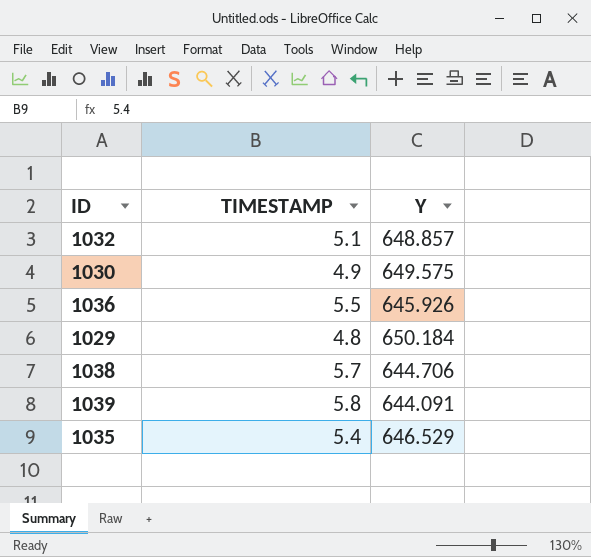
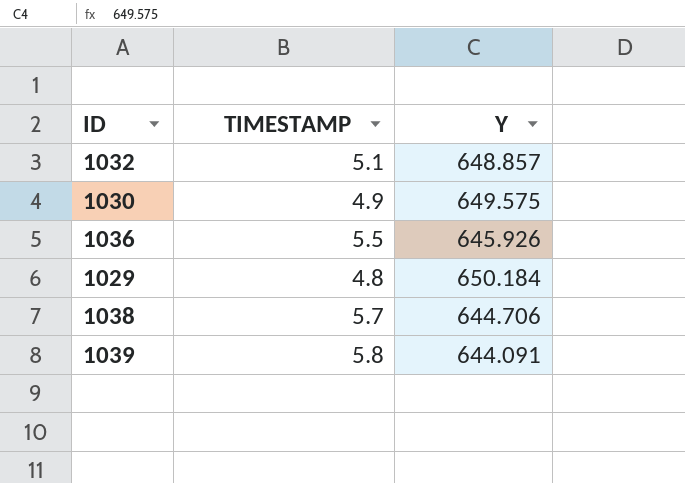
row 1035: 5.4 | 646.529 -> none

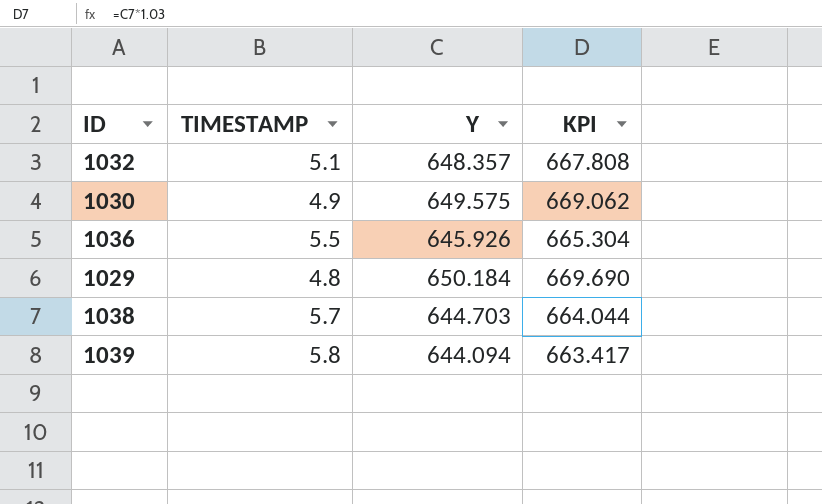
column KPI | formula: none -> [Y] * 1.03
1032 | Y: 648.857 -> 648.357
1038 | Y: 644.706 -> 644.703
1039 | Y: 644.091 -> 644.094

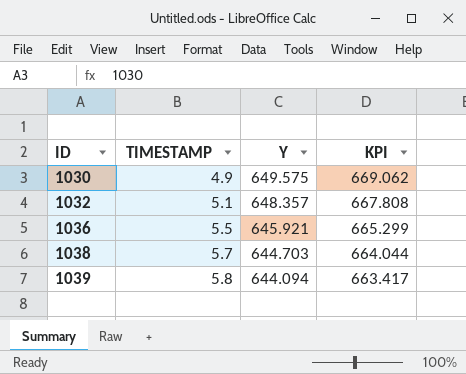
row order: none -> ID ascending
row 1029: 4.8 | 650.184 | 669.690 -> none
1036 | Y: 645.926 -> 645.921
1036 | KPI: 665.304 -> 665.299

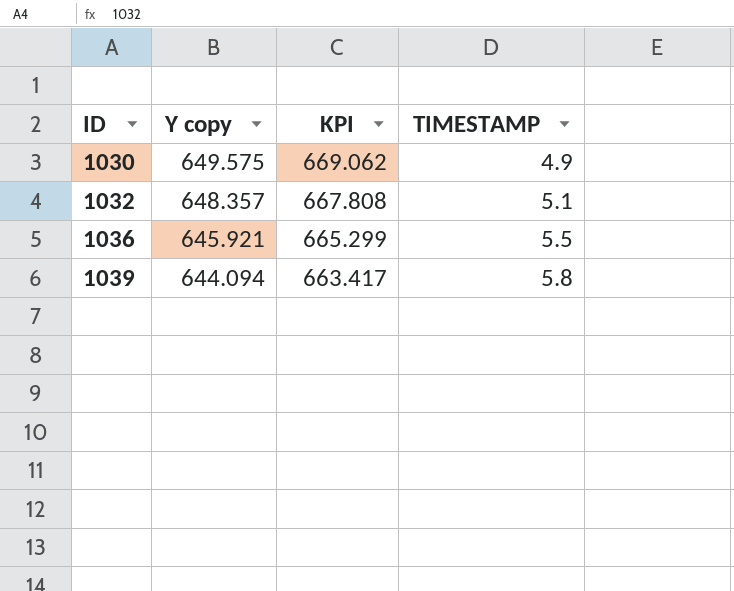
column name: Y -> Y copy
column TIMESTAMP | position: 2 -> 4
row 1038: 5.7 | 644.703 | 664.044 -> none

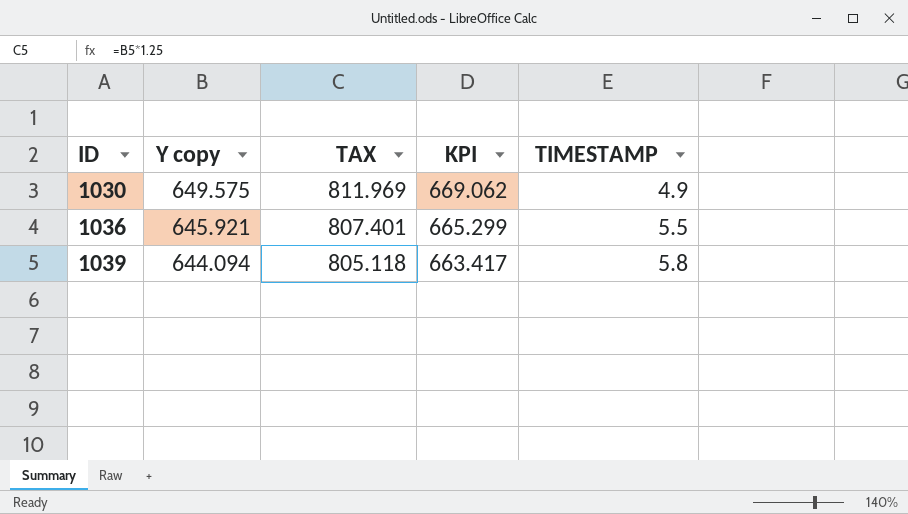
column TAX | formula: none -> [Y copy] * 1.25
row 1032: 648.357 | 667.808 | 5.1 -> none

